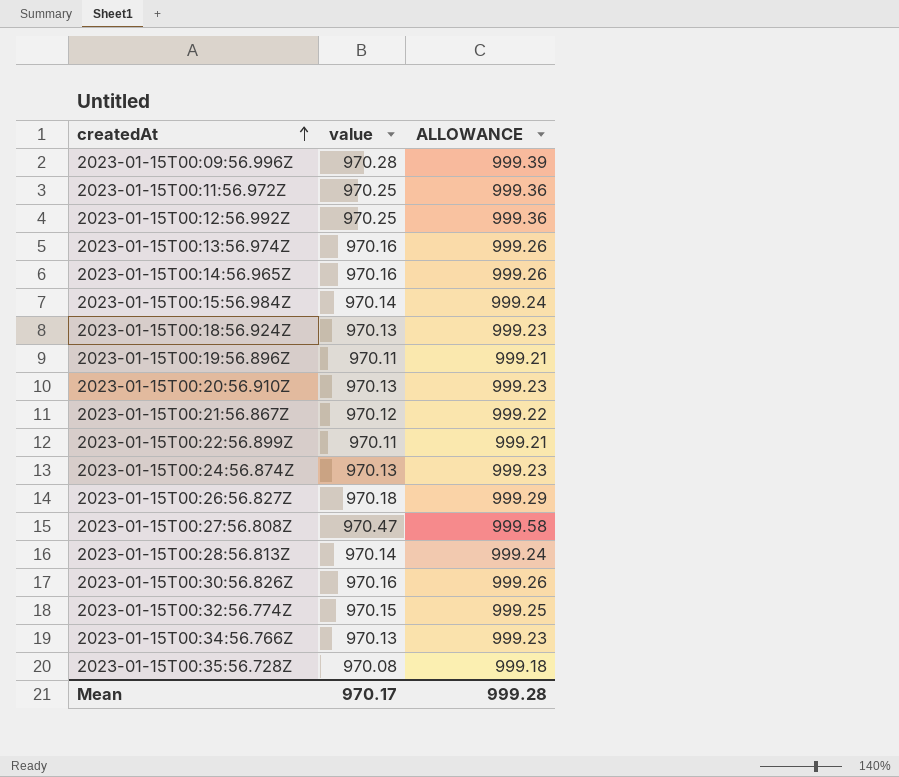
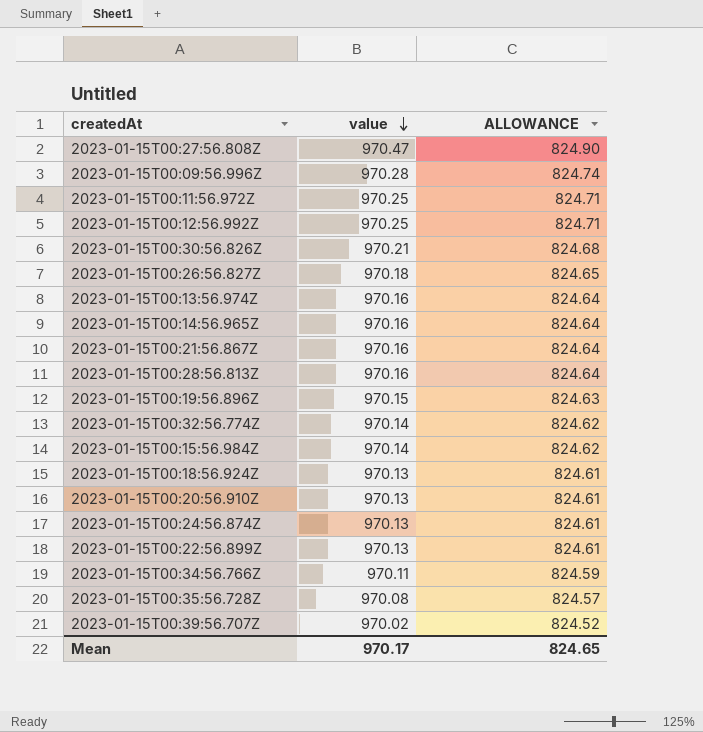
row order: createdAt ascending -> value descending
column ALLOWANCE | formula: [value] * 1.03 -> [value] * 0.85
2023-01-15T00:30:56.826Z | value: 970.16 -> 970.21
2023-01-15T00:21:56.867Z | value: 970.12 -> 970.16
2023-01-15T00:28:56.813Z | value: 970.14 -> 970.16
2023-01-15T00:19:56.896Z | value: 970.11 -> 970.15
2023-01-15T00:32:56.774Z | value: 970.15 -> 970.14
2023-01-15T00:22:56.899Z | value: 970.11 -> 970.13
2023-01-15T00:34:56.766Z | value: 970.13 -> 970.11
row 2023-01-15T00:39:56.707Z: none -> 970.02 | 824.52
Mean | ALLOWANCE: 999.28 -> 824.65

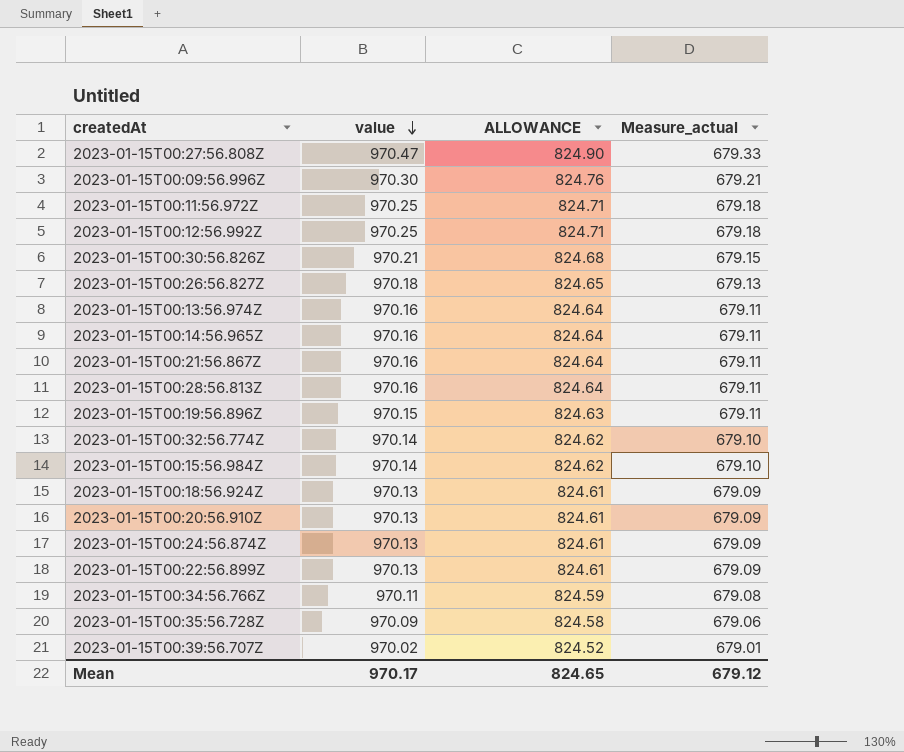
column Measure_actual | formula: none -> [value] * 0.7
2023-01-15T00:09:56.996Z | value: 970.28 -> 970.30
2023-01-15T00:09:56.996Z | ALLOWANCE: 824.74 -> 824.76
2023-01-15T00:35:56.728Z | value: 970.08 -> 970.09
2023-01-15T00:35:56.728Z | ALLOWANCE: 824.57 -> 824.58

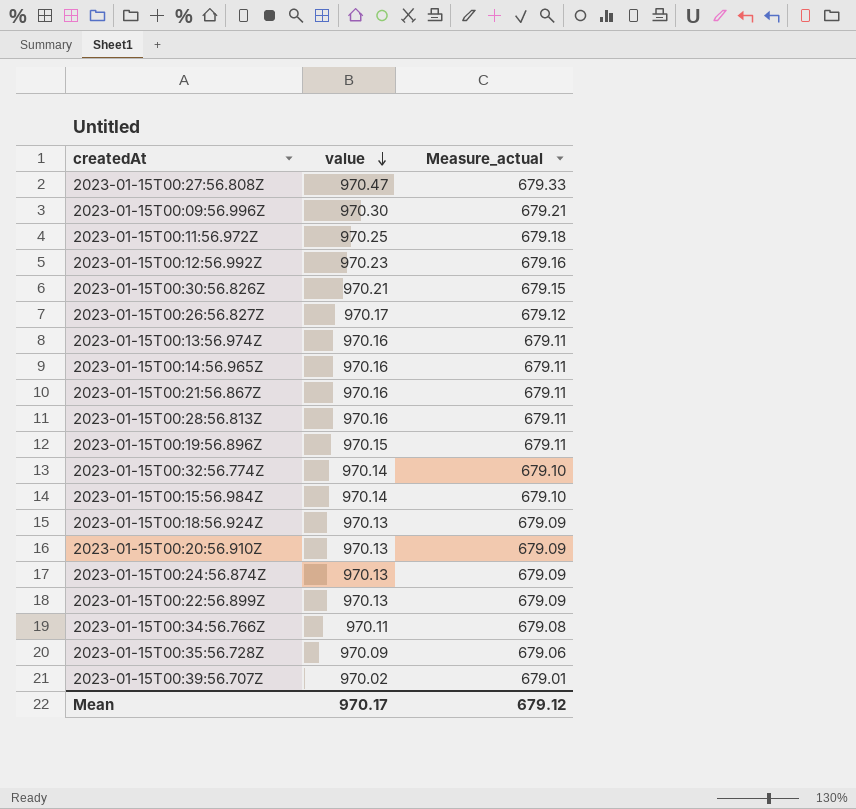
column ALLOWANCE | formula: [value] * 0.85 -> none
2023-01-15T00:12:56.992Z | value: 970.25 -> 970.23
2023-01-15T00:12:56.992Z | Measure_actual: 679.18 -> 679.16
2023-01-15T00:26:56.827Z | value: 970.18 -> 970.17
2023-01-15T00:26:56.827Z | Measure_actual: 679.13 -> 679.12

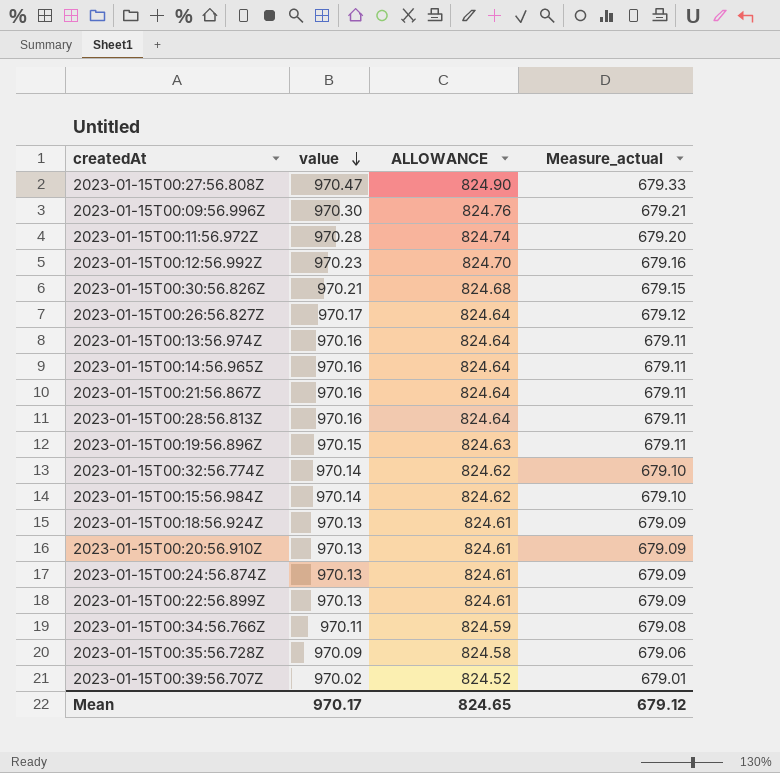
column ALLOWANCE | formula: none -> [value] * 0.85
2023-01-15T00:11:56.972Z | value: 970.25 -> 970.28
2023-01-15T00:11:56.972Z | Measure_actual: 679.18 -> 679.20

